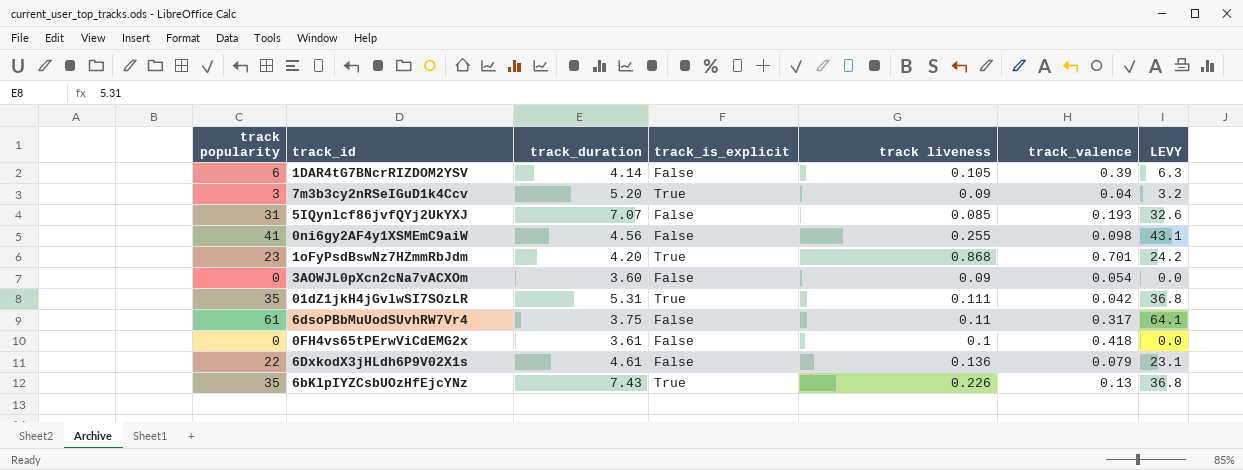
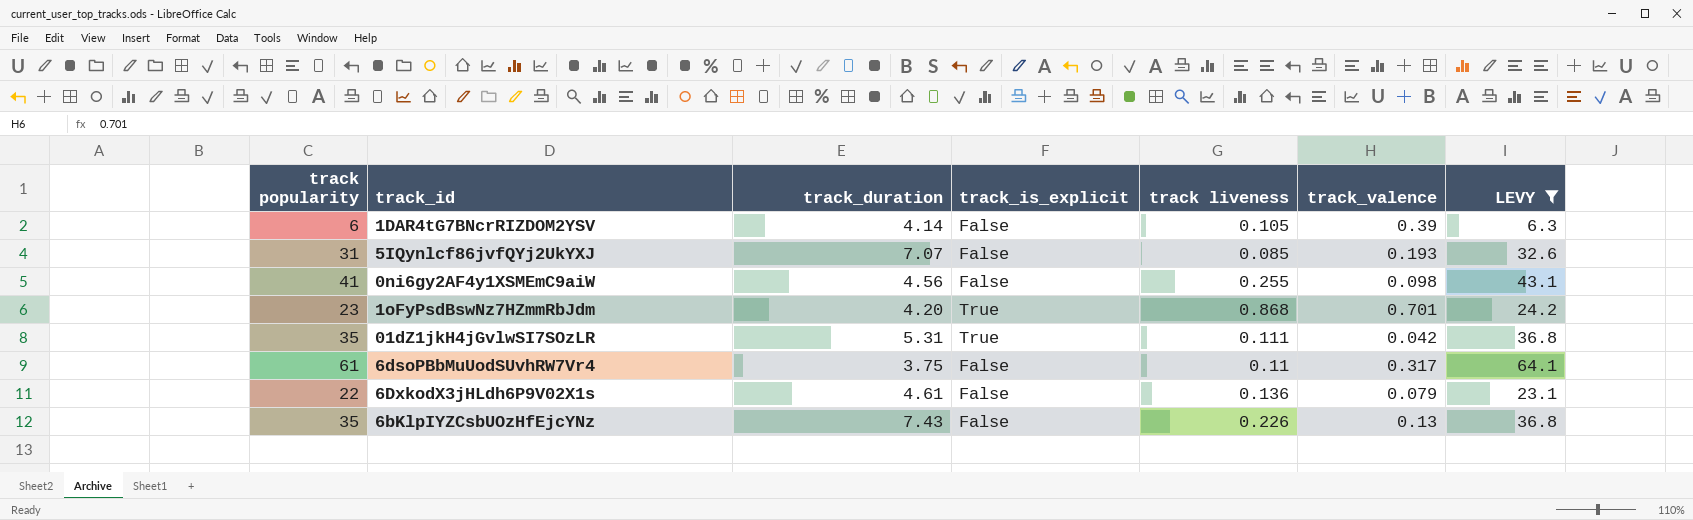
filter: none -> LEVY >= 6.3
6bKlpIYZCsbUOzHfEjcYNz | track_is_explicit: True -> False

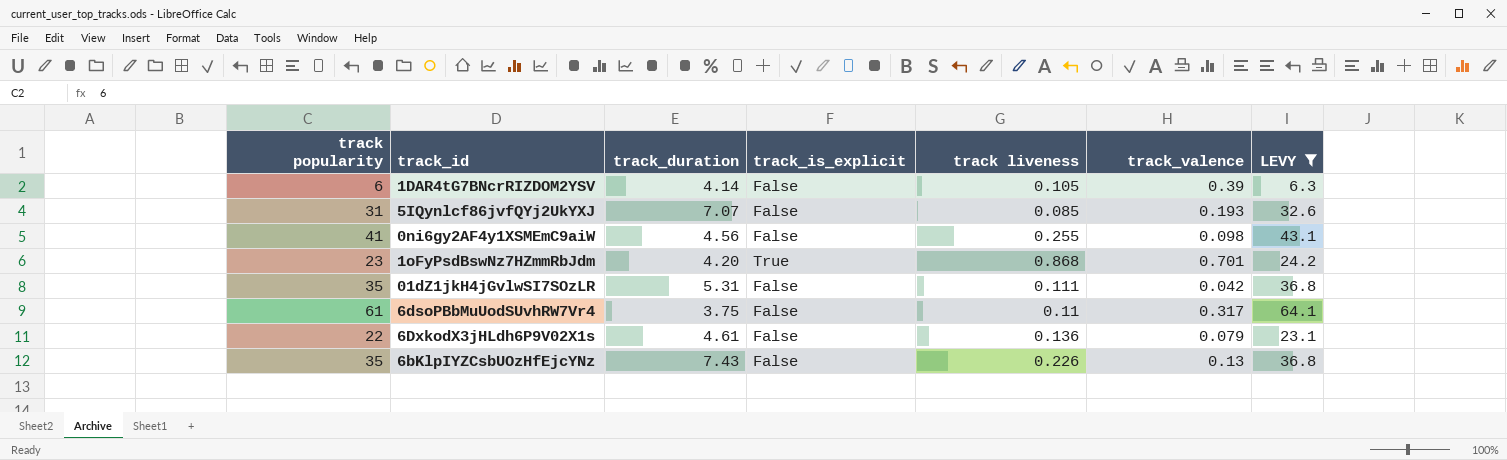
01dZ1jkH4jGvlwSI7SOzLR | track_is_explicit: True -> False

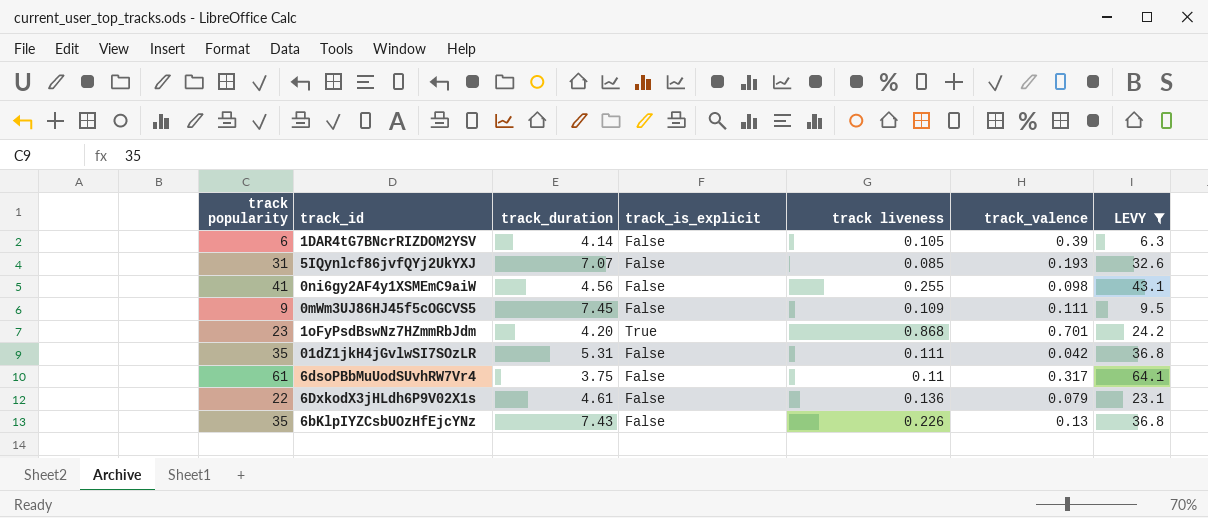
row 0mWm3UJ86HJ45f5cOGCVS5: none -> 9 | 7.45 | False | 0.109 | 0.111 | 9.5

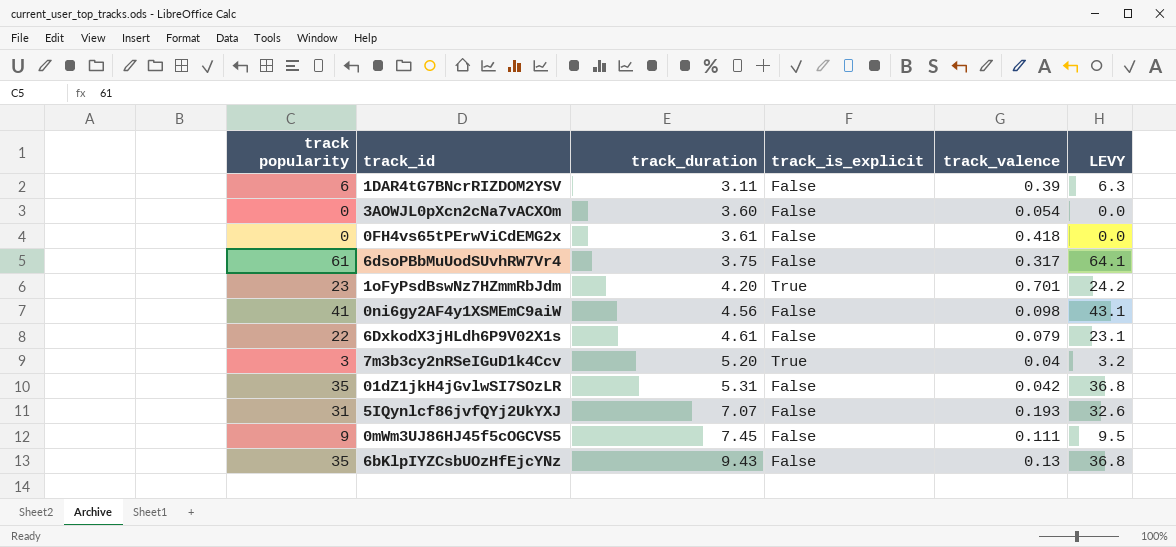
filter: LEVY >= 6.3 -> none
row order: none -> track_duration ascending
column track liveness | position: 5 -> none
1DAR4tG7BNcrRIZDOM2YSV | track_duration: 4.14 -> 3.11
6bKlpIYZCsbUOzHfEjcYNz | track_duration: 7.43 -> 9.43

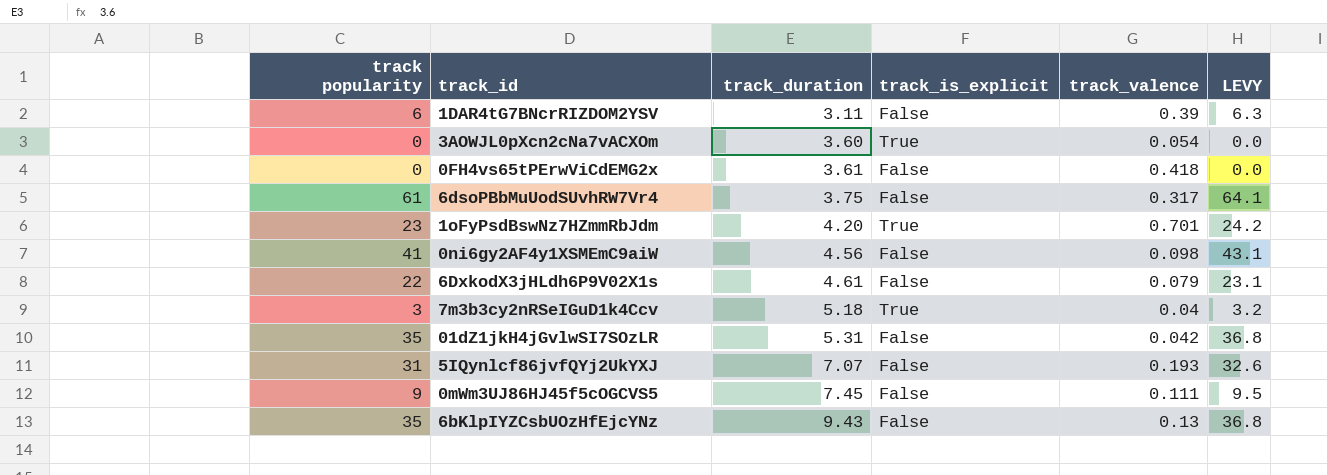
3AOWJL0pXcn2cNa7vACXOm | track_is_explicit: False -> True
7m3b3cy2nRSeIGuD1k4Ccv | track_duration: 5.20 -> 5.18

